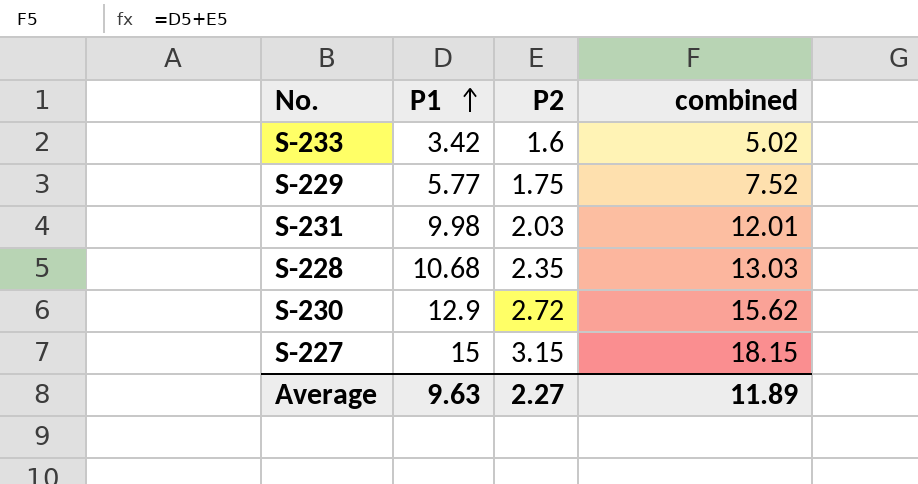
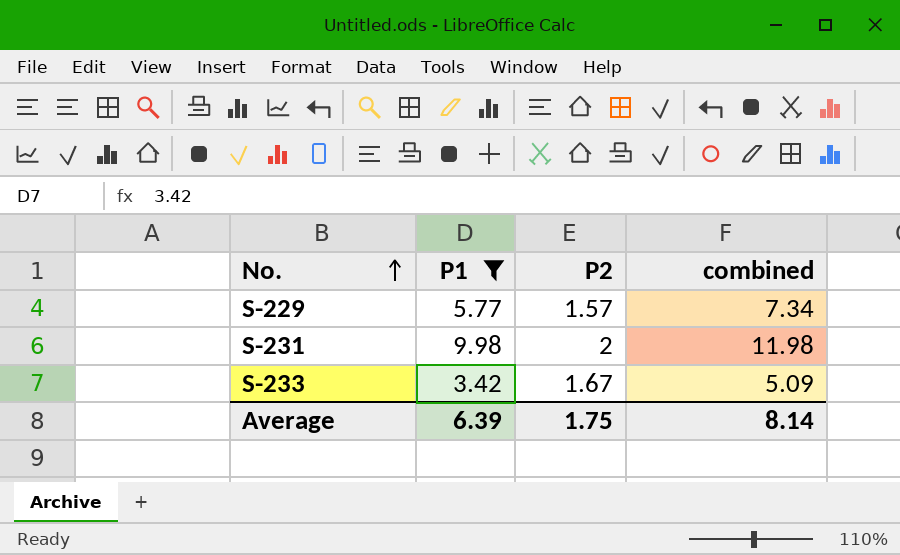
filter: none -> P1 <= 9.98
row order: P1 ascending -> No. ascending
S-229 | P2: 1.75 -> 1.57
S-229 | combined: 7.52 -> 7.34
S-231 | P2: 2.03 -> 2
S-231 | combined: 12.01 -> 11.98
S-233 | P2: 1.6 -> 1.67
S-233 | combined: 5.02 -> 5.09
Average | P1: 9.63 -> 6.39
Average | P2: 2.27 -> 1.75
Average | combined: 11.89 -> 8.14

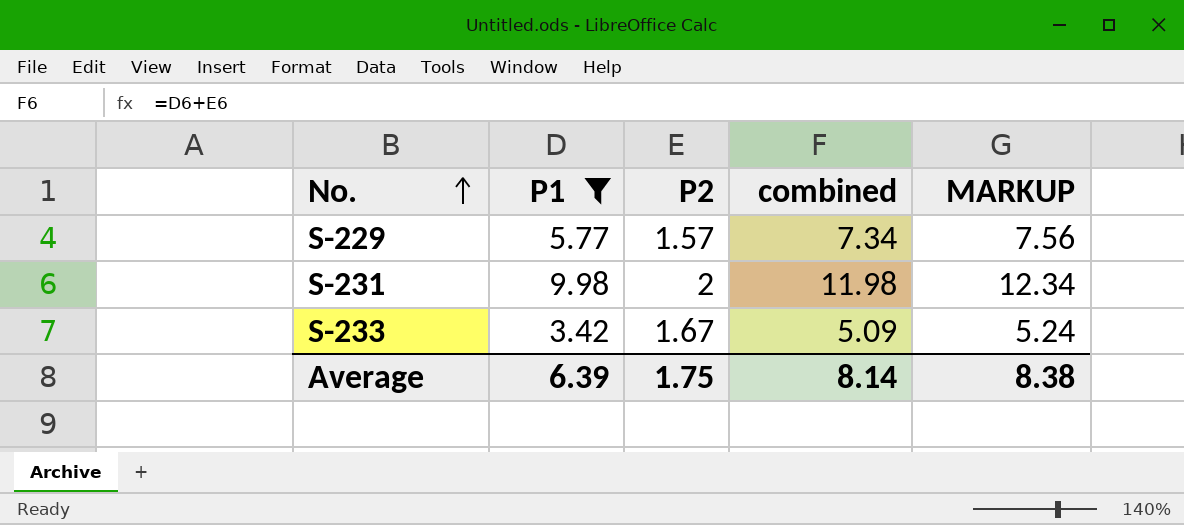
column MARKUP | formula: none -> [combined] * 1.03

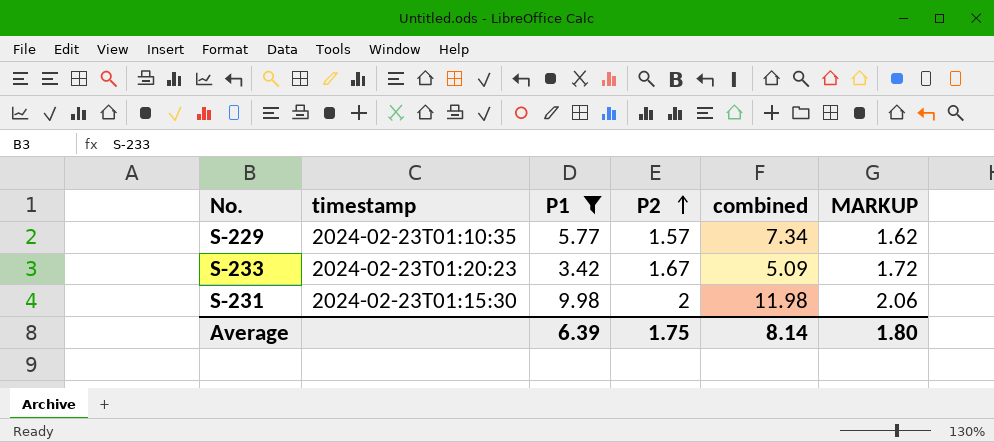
row order: No. ascending -> P2 ascending
column timestamp | position: none -> 2
column MARKUP | formula: [combined] * 1.03 -> [P2] * 1.03
Average | MARKUP: 8.38 -> 1.80

